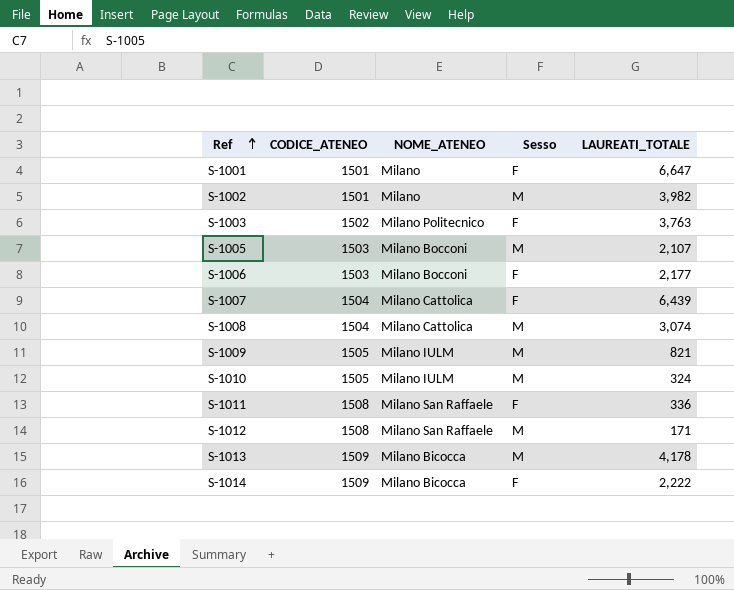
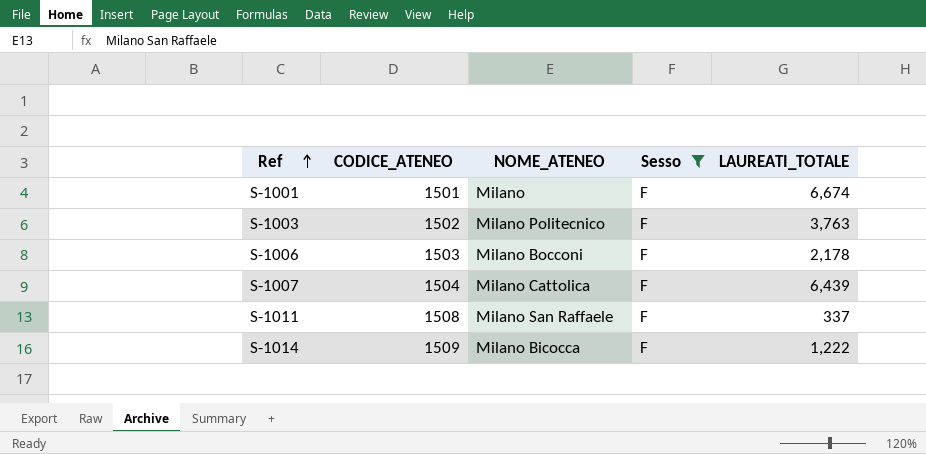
filter: none -> Sesso = F
S-1001 | LAUREATI_TOTALE: 6,647 -> 6,674
S-1006 | LAUREATI_TOTALE: 2,177 -> 2,178
S-1011 | LAUREATI_TOTALE: 336 -> 337
S-1014 | LAUREATI_TOTALE: 2,222 -> 1,222

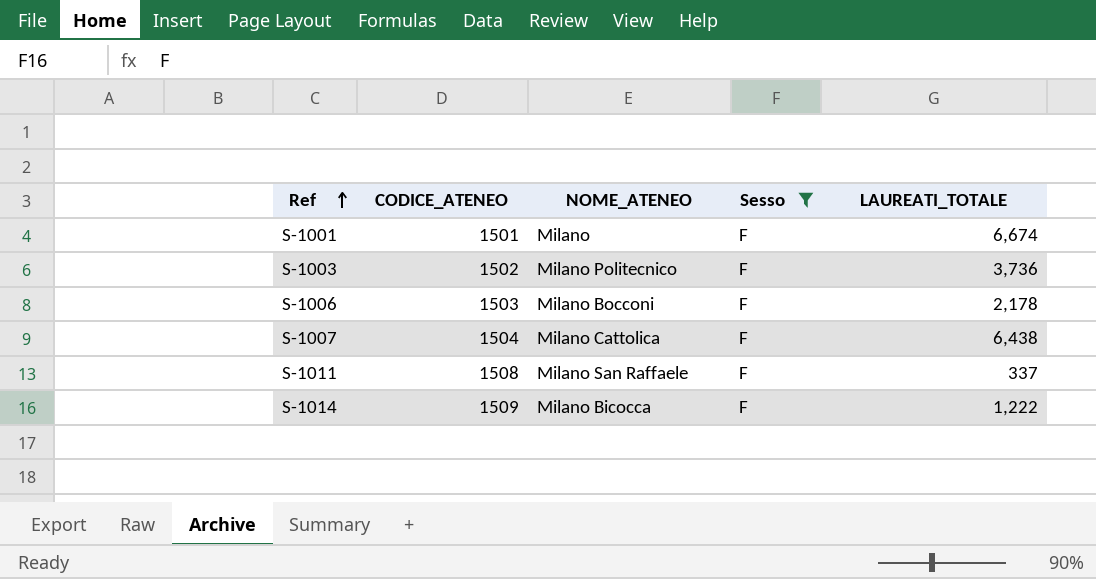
S-1003 | LAUREATI_TOTALE: 3,763 -> 3,736
S-1007 | LAUREATI_TOTALE: 6,439 -> 6,438

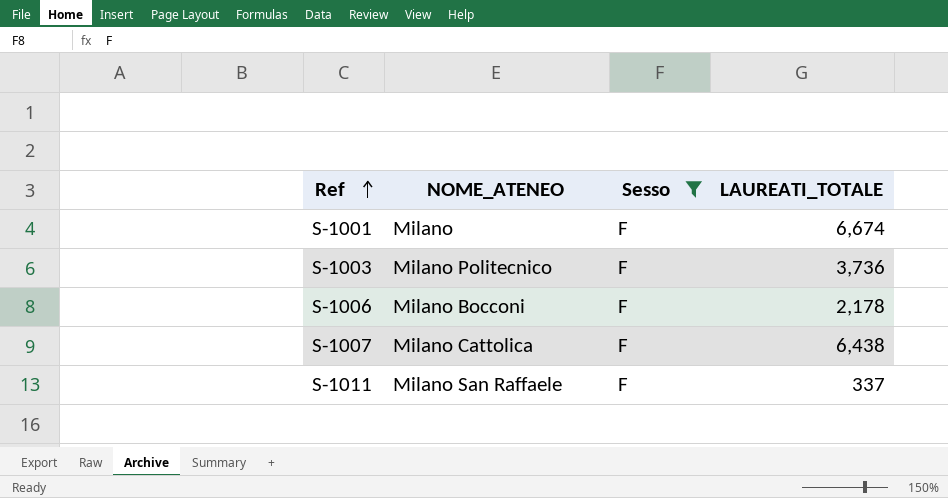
column CODICE_ATENEO | position: 2 -> none
row S-1014: 1509 | Milano Bicocca | F | 1,222 -> none

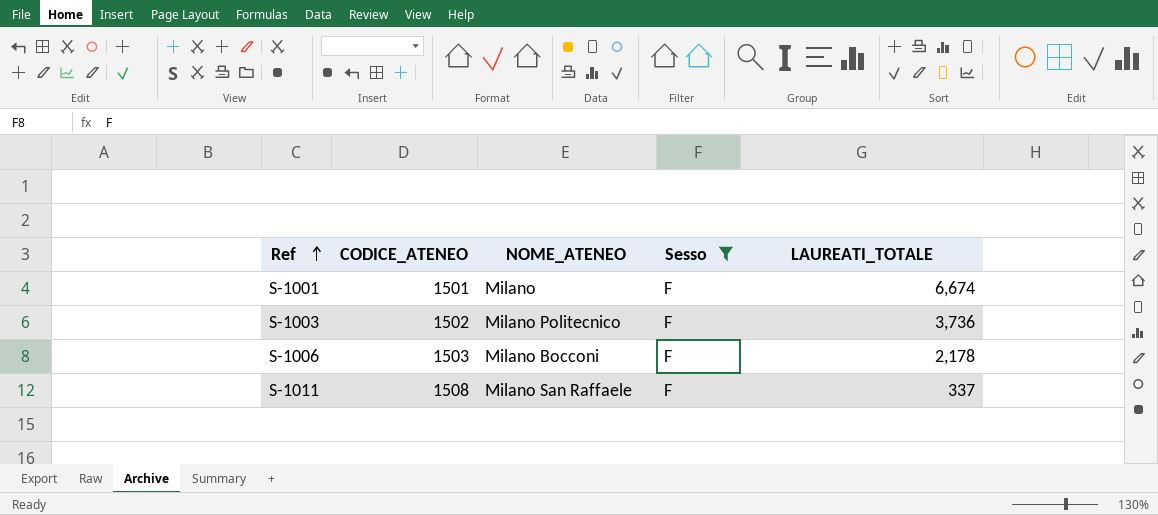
column CODICE_ATENEO | position: none -> 2
row S-1007: Milano Cattolica | F | 6,438 -> none

